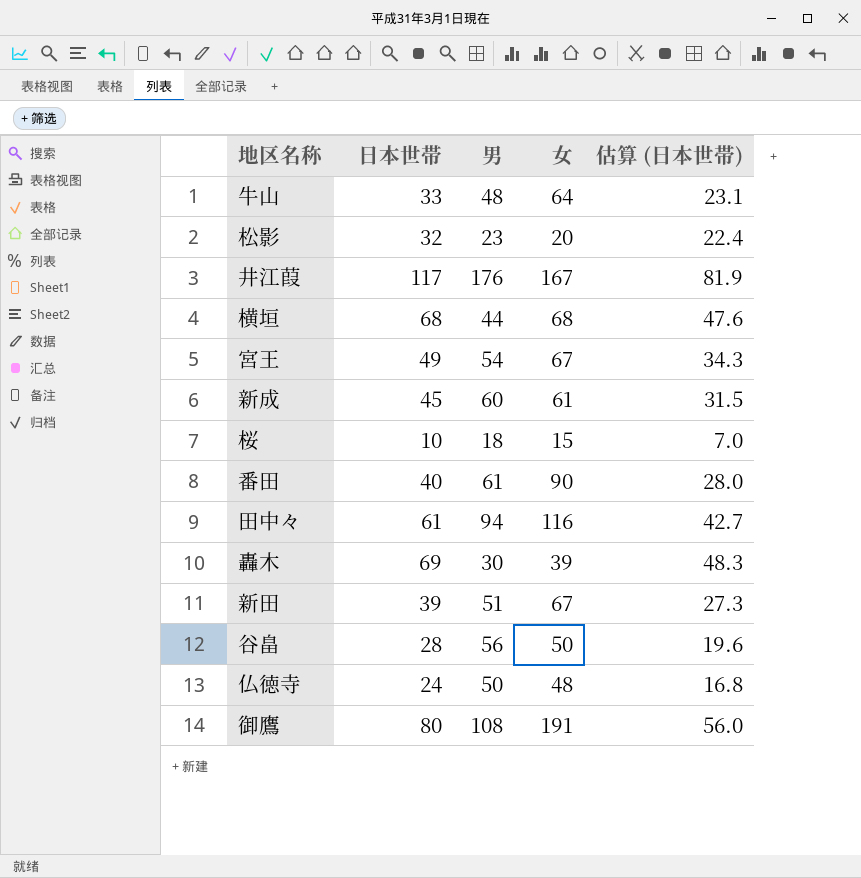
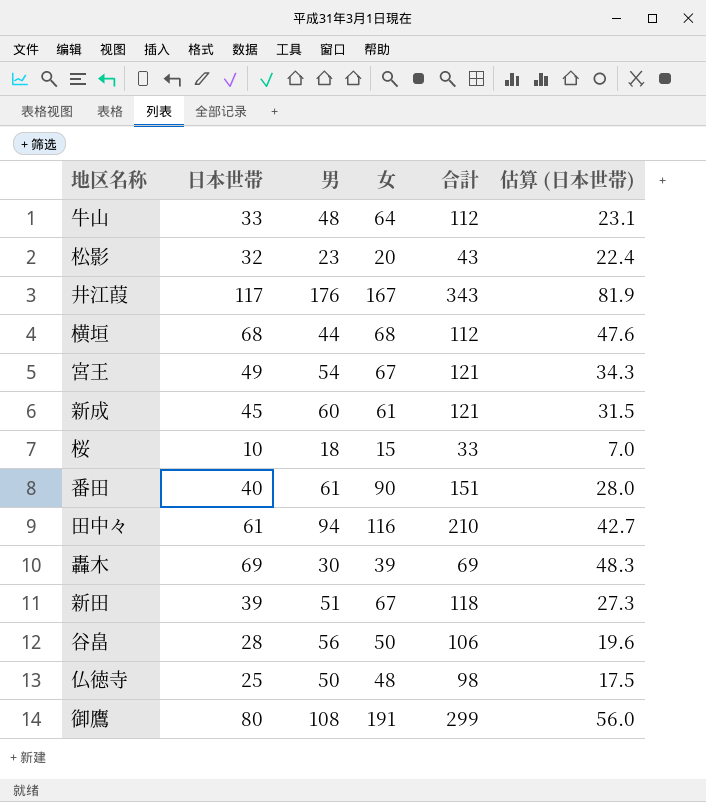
column 合計 | formula: none -> [男] + [女]
仏徳寺 | 日本世帯: 24 -> 25
仏徳寺 | 估算 (日本世帯): 16.8 -> 17.5

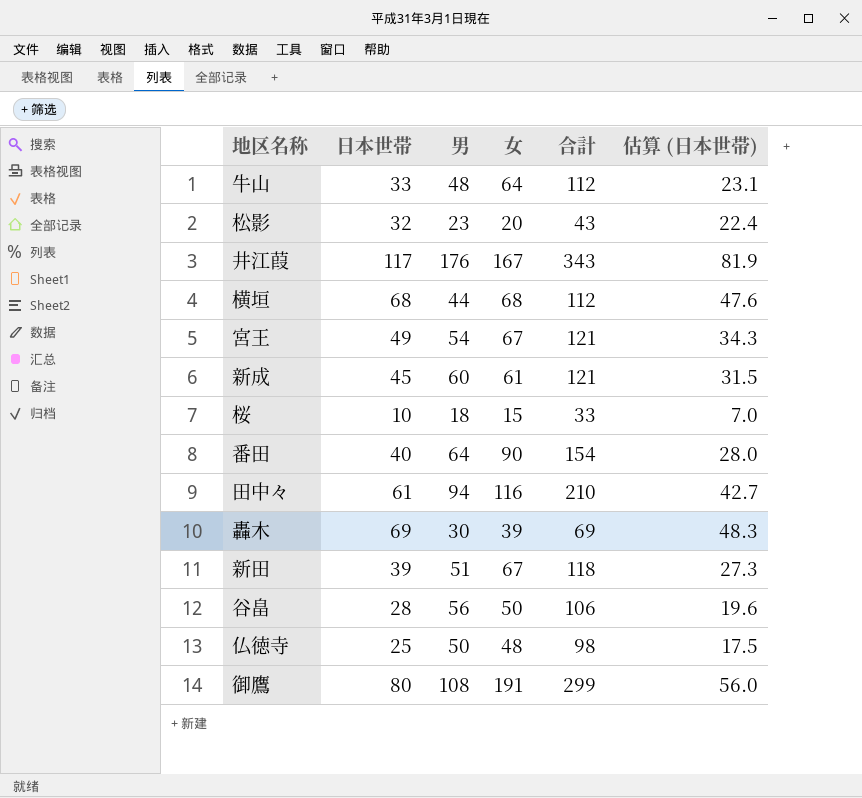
番田 | 男: 61 -> 64
番田 | 合計: 151 -> 154

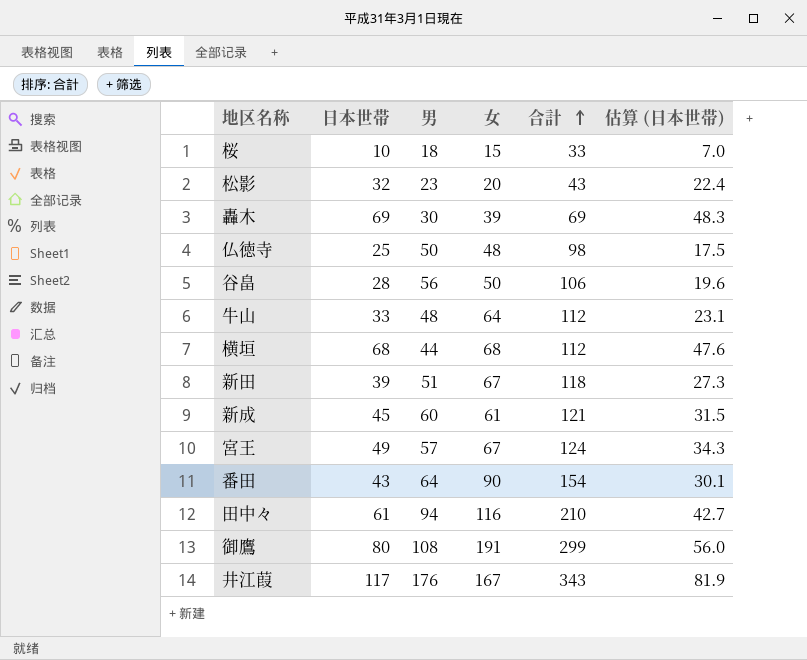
row order: none -> 合計 ascending
宮王 | 男: 54 -> 57
宮王 | 合計: 121 -> 124
番田 | 日本世帯: 40 -> 43
番田 | 估算 (日本世帯): 28.0 -> 30.1

